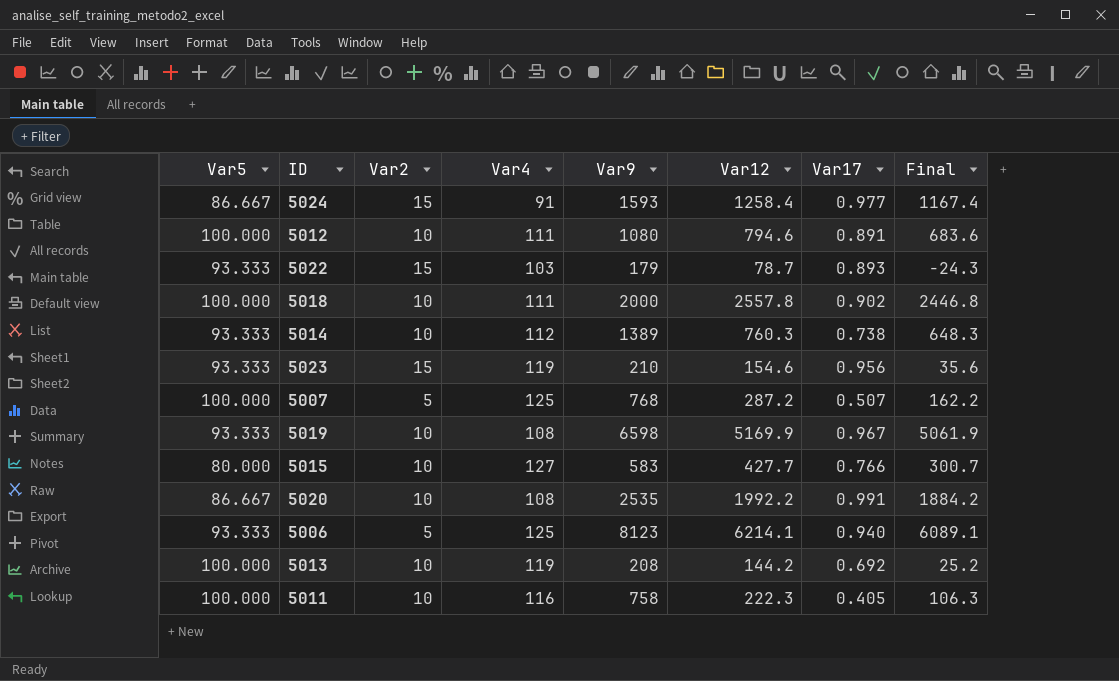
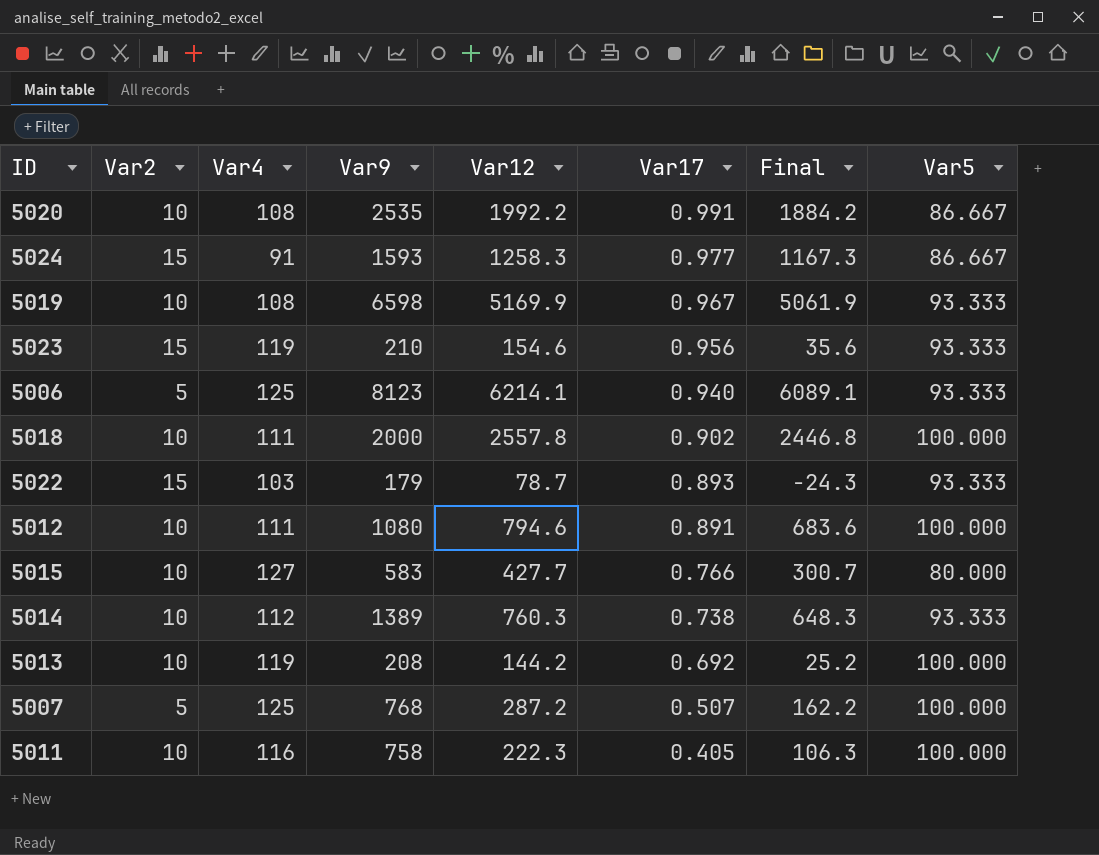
row order: none -> Var17 descending
column Var5 | position: 1 -> 8
5024 | Var12: 1258.4 -> 1258.3
5024 | Final: 1167.4 -> 1167.3

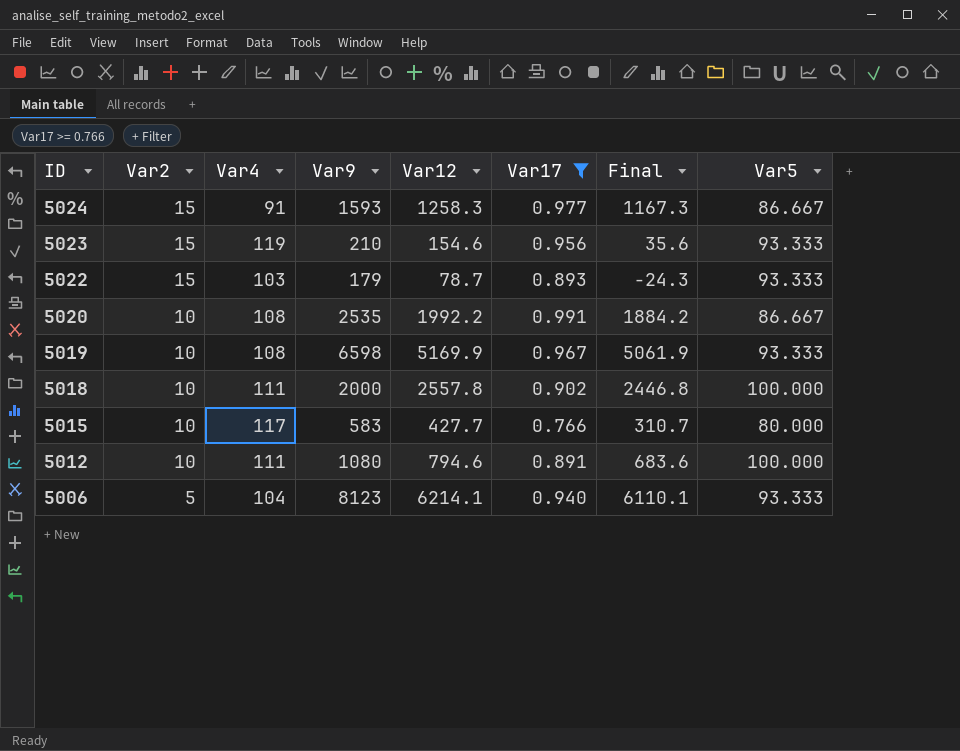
filter: none -> Var17 >= 0.766
row order: Var17 descending -> ID descending
5015 | Var4: 127 -> 117
5015 | Final: 300.7 -> 310.7
5006 | Var4: 125 -> 104
5006 | Final: 6089.1 -> 6110.1

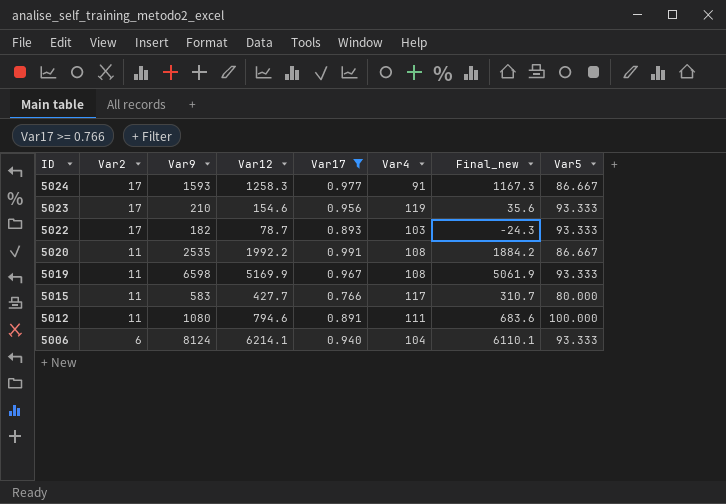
column Var4 | position: 3 -> 6
column name: Final -> Final_new
row 5018: 10 | 111 | 2000 | 2557.8 | 0.902 | 2446.8 | 100.000 -> none
5024 | Var2: 15 -> 17
5023 | Var2: 15 -> 17
5022 | Var2: 15 -> 17
5022 | Var9: 179 -> 182
5020 | Var2: 10 -> 11
5019 | Var2: 10 -> 11
5015 | Var2: 10 -> 11
5012 | Var2: 10 -> 11
5006 | Var2: 5 -> 6
5006 | Var9: 8123 -> 8124

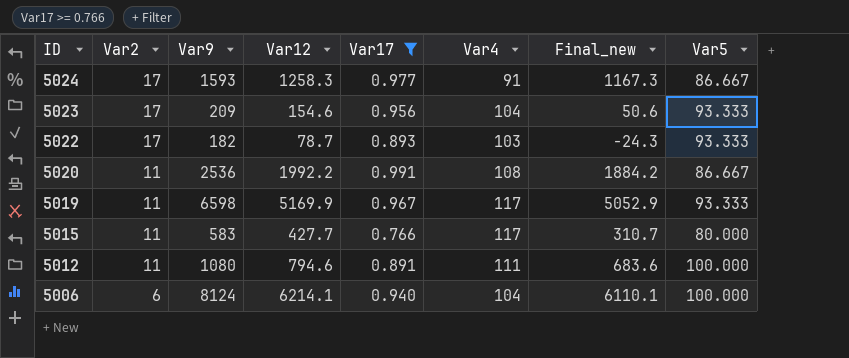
5023 | Var9: 210 -> 209
5023 | Var4: 119 -> 104
5023 | Final_new: 35.6 -> 50.6
5020 | Var9: 2535 -> 2536
5019 | Var4: 108 -> 117
5019 | Final_new: 5061.9 -> 5052.9
5006 | Var5: 93.333 -> 100.000

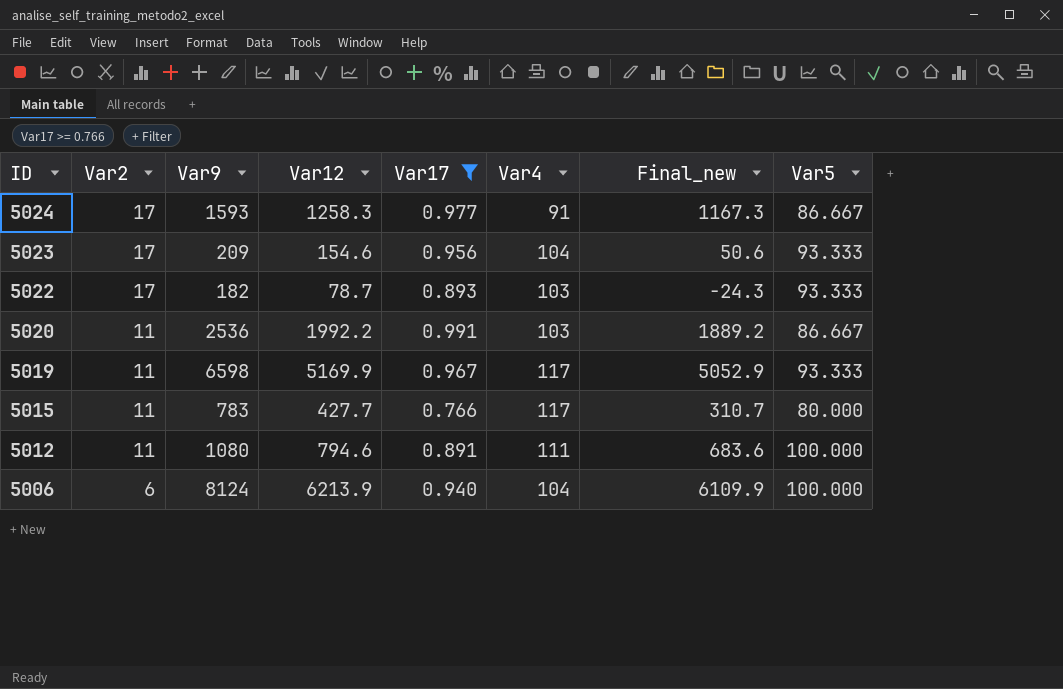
5020 | Var4: 108 -> 103
5020 | Final_new: 1884.2 -> 1889.2
5015 | Var9: 583 -> 783
5006 | Var12: 6214.1 -> 6213.9
5006 | Final_new: 6110.1 -> 6109.9

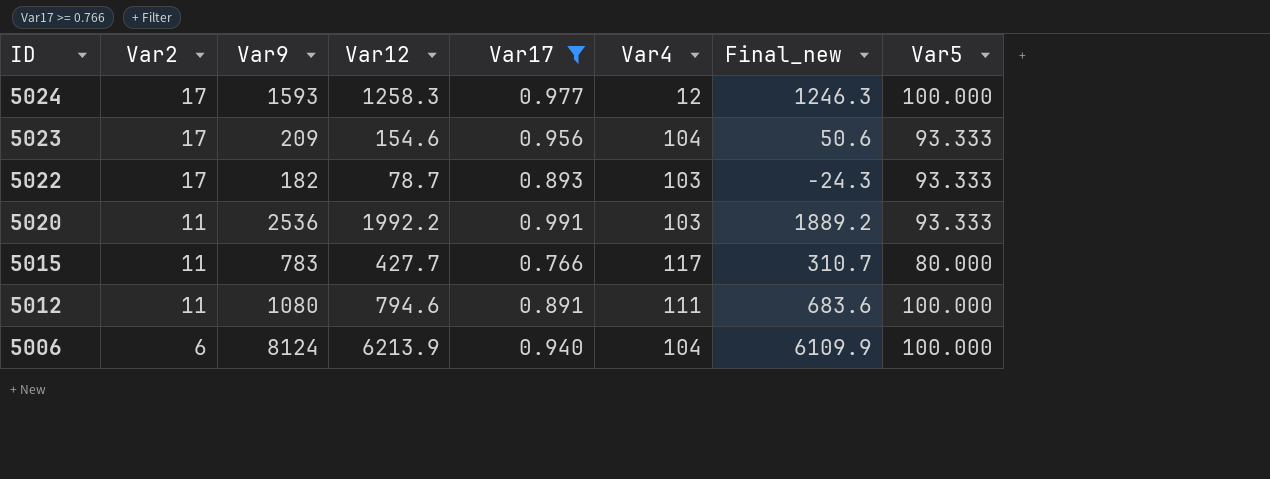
row 5019: 11 | 6598 | 5169.9 | 0.967 | 117 | 5052.9 | 93.333 -> none
5024 | Var4: 91 -> 12
5024 | Final_new: 1167.3 -> 1246.3
5024 | Var5: 86.667 -> 100.000
5020 | Var5: 86.667 -> 93.333

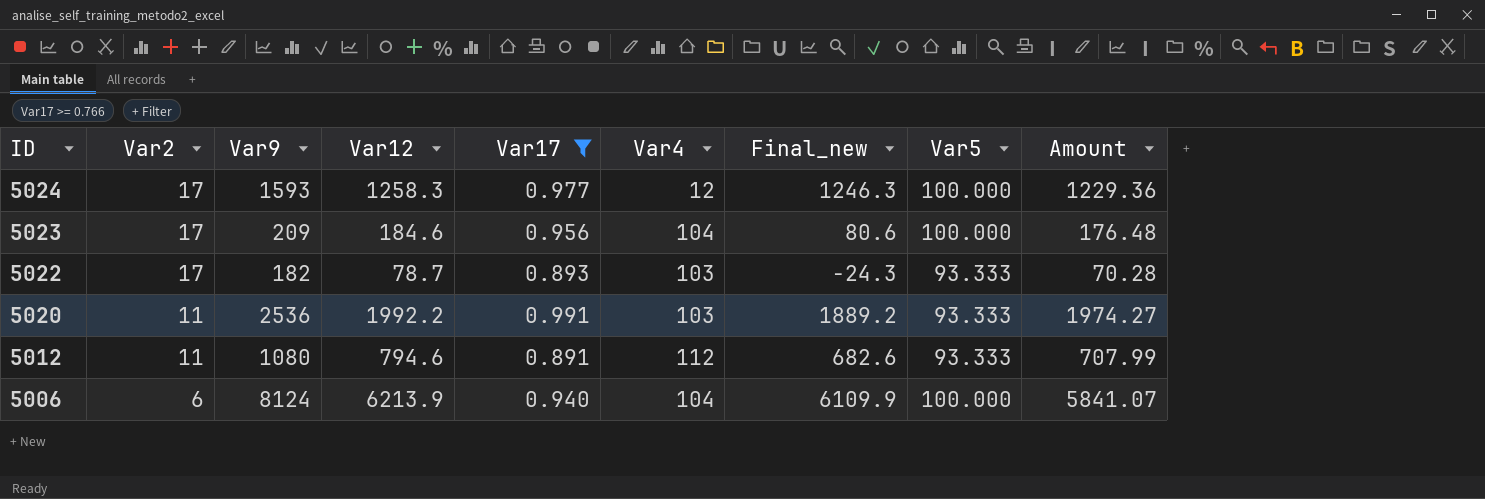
column Amount | formula: none -> [Var12] * [Var17]
row 5015: 11 | 783 | 427.7 | 0.766 | 117 | 310.7 | 80.000 -> none
5023 | Var12: 154.6 -> 184.6
5023 | Final_new: 50.6 -> 80.6
5023 | Var5: 93.333 -> 100.000
5012 | Var4: 111 -> 112
5012 | Final_new: 683.6 -> 682.6
5012 | Var5: 100.000 -> 93.333

